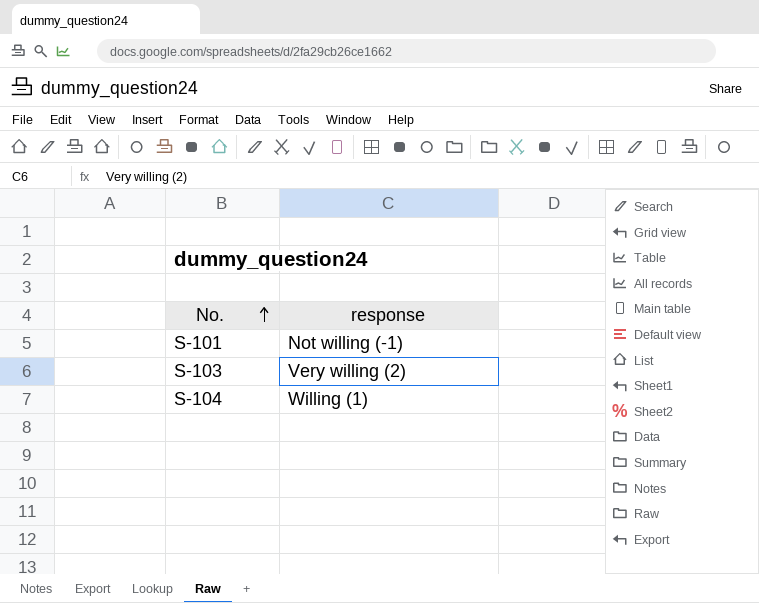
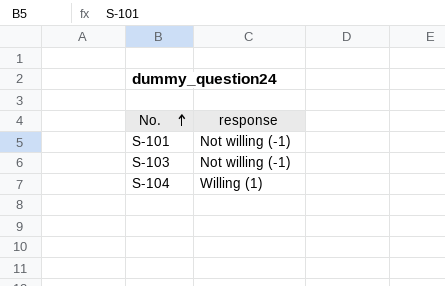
S-103 | response: Very willing (2) -> Not willing (-1)

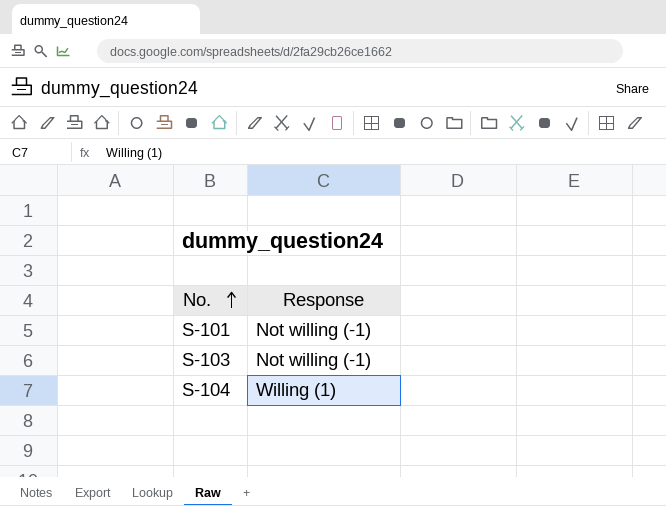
column name: response -> Response

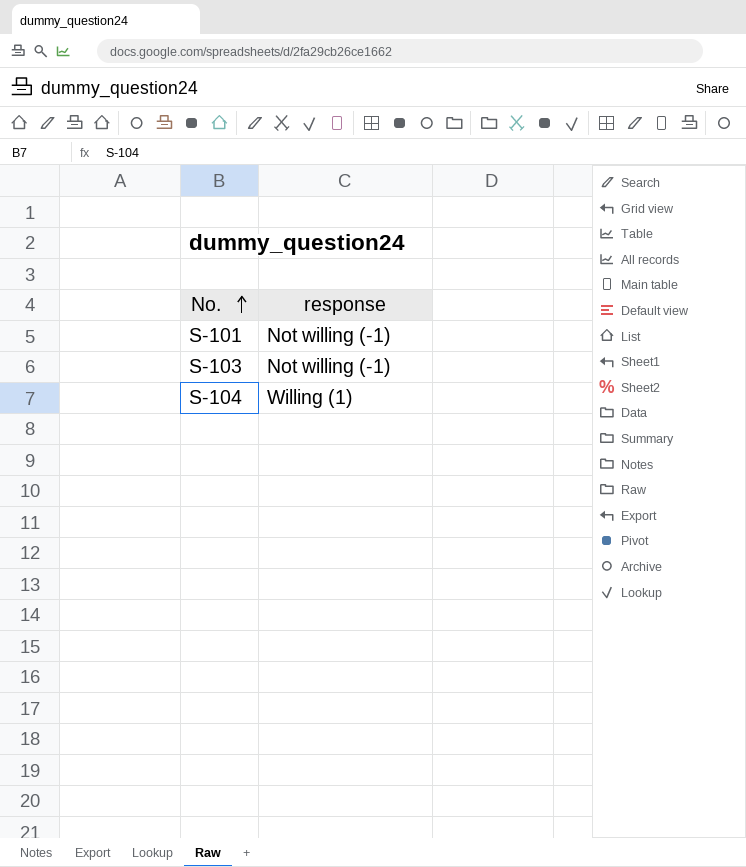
column name: Response -> response

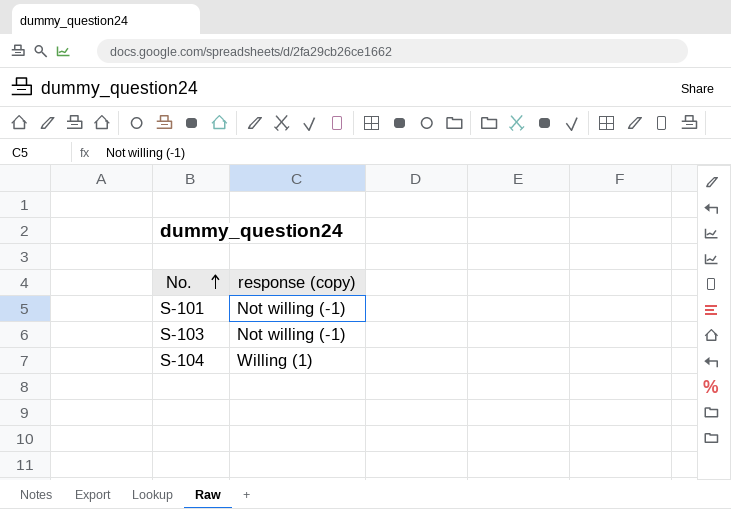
column name: response -> response (copy)

